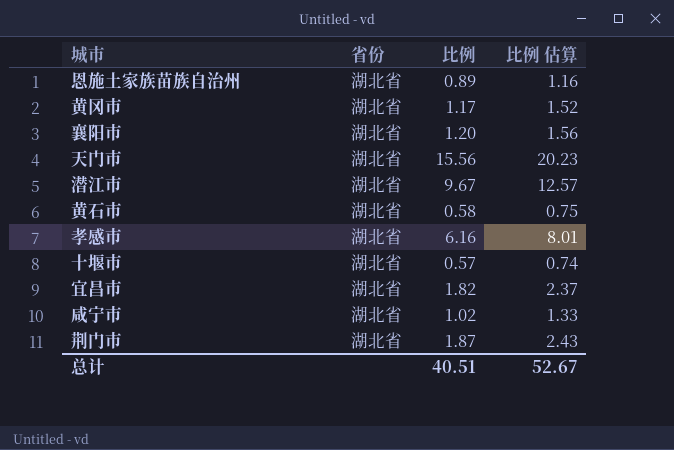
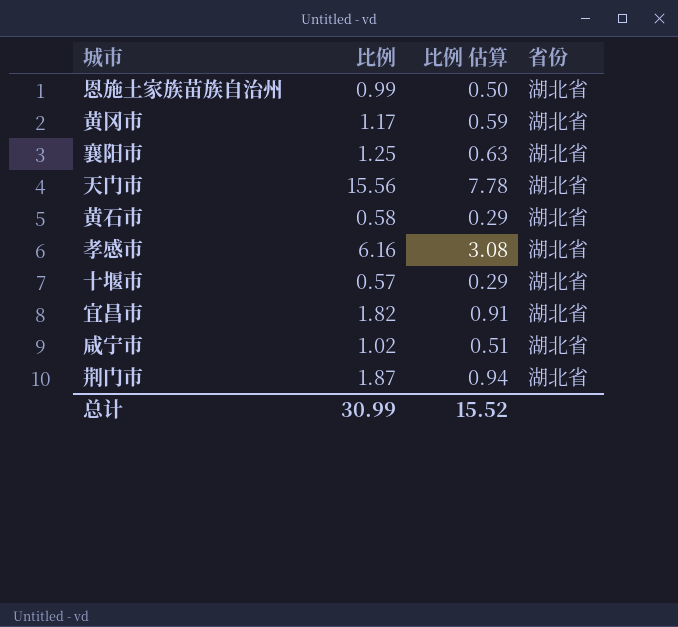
column 比例 估算 | formula: [比例] * 1.3 -> [比例] * 0.5
column 省份 | position: 2 -> 4
row 潜江市: 湖北省 | 9.67 | 12.57 -> none
恩施土家族苗族自治州 | 比例: 0.89 -> 0.99
襄阳市 | 比例: 1.20 -> 1.25
总计 | 比例: 40.51 -> 30.99
总计 | 比例 估算: 52.67 -> 15.52

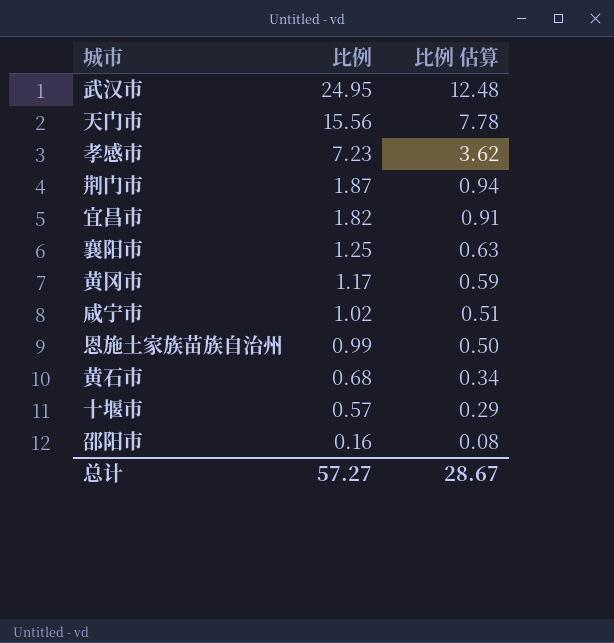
row order: none -> 比例 descending
column 省份 | position: 4 -> none
row 武汉市: none -> 24.95 | 12.48
孝感市 | 比例: 6.16 -> 7.23
孝感市 | 比例 估算: 3.08 -> 3.62
黄石市 | 比例: 0.58 -> 0.68
黄石市 | 比例 估算: 0.29 -> 0.34
row 邵阳市: none -> 0.16 | 0.08
总计 | 比例: 30.99 -> 57.27
总计 | 比例 估算: 15.52 -> 28.67

